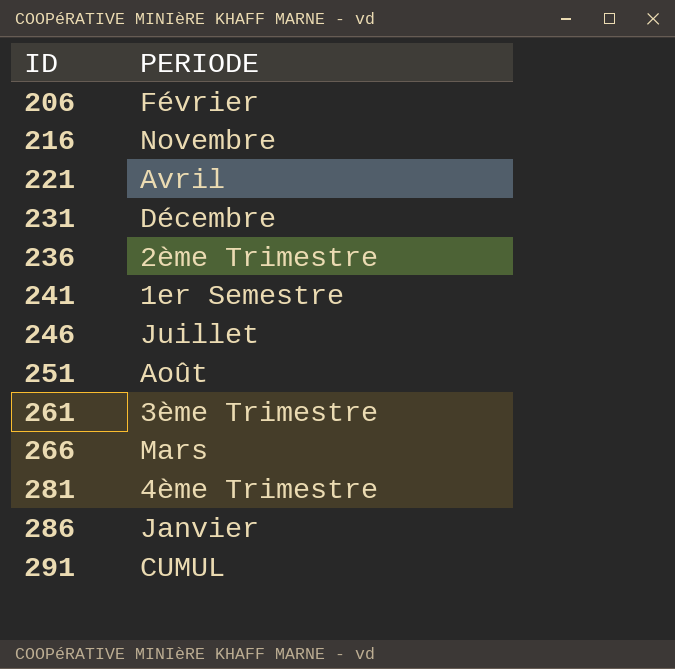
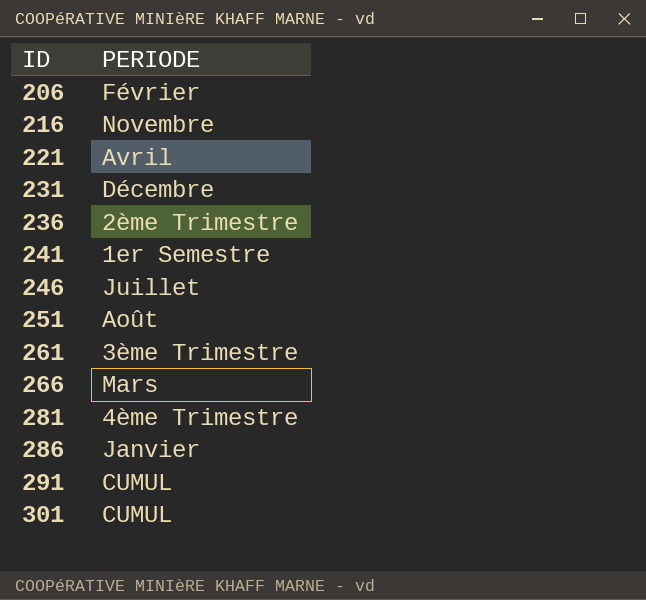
row 301: none -> CUMUL

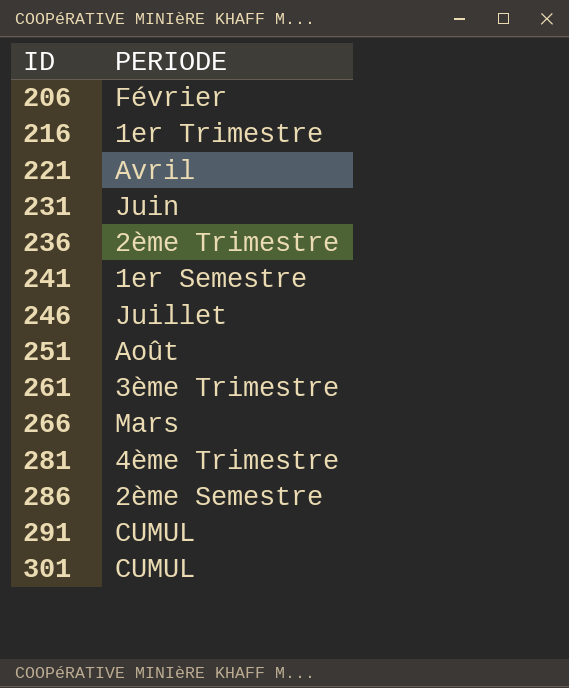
216 | PERIODE: Novembre -> 1er Trimestre
231 | PERIODE: Décembre -> Juin
286 | PERIODE: Janvier -> 2ème Semestre

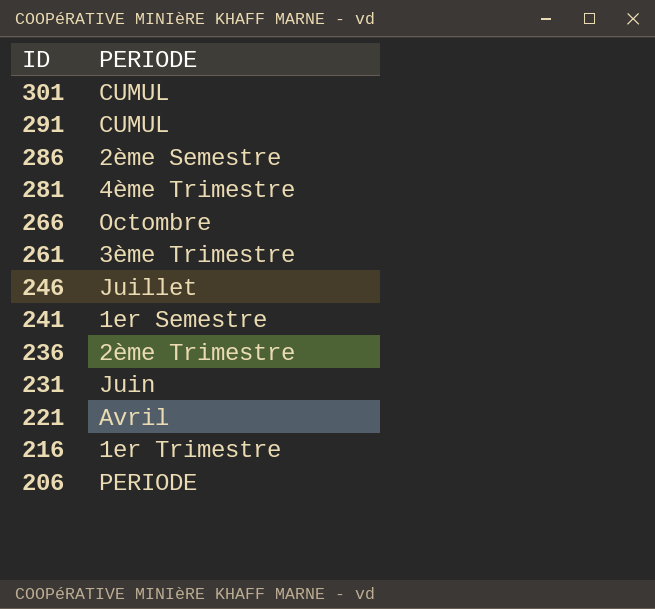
row order: ID ascending -> ID descending
row 251: Août -> none
266 | PERIODE: Mars -> Octombre
206 | PERIODE: Février -> PERIODE

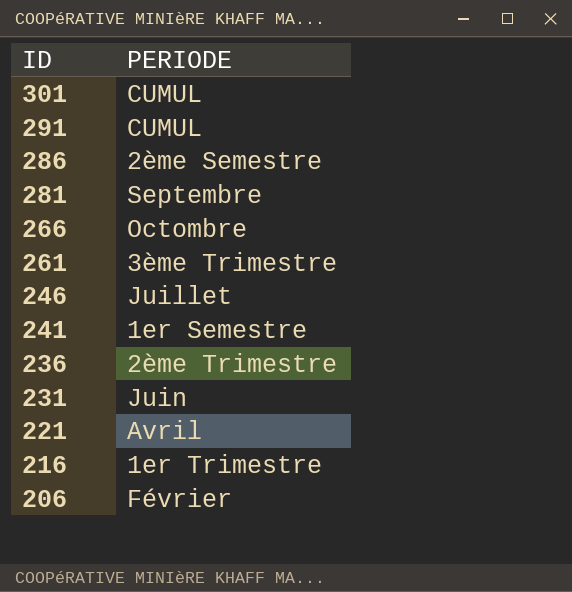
281 | PERIODE: 4ème Trimestre -> Septembre
206 | PERIODE: PERIODE -> Février

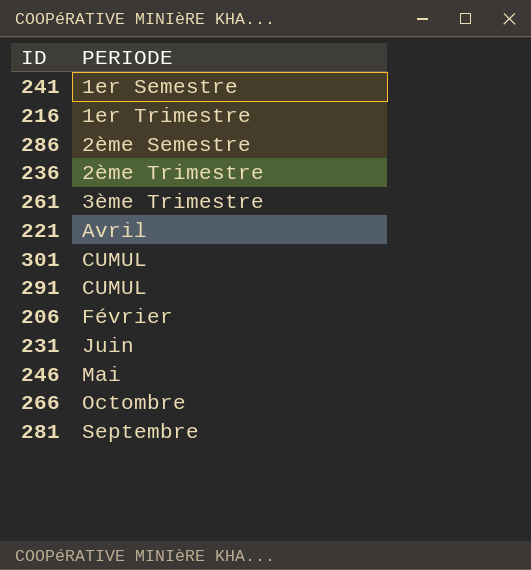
row order: ID descending -> PERIODE ascending
246 | PERIODE: Juillet -> Mai

